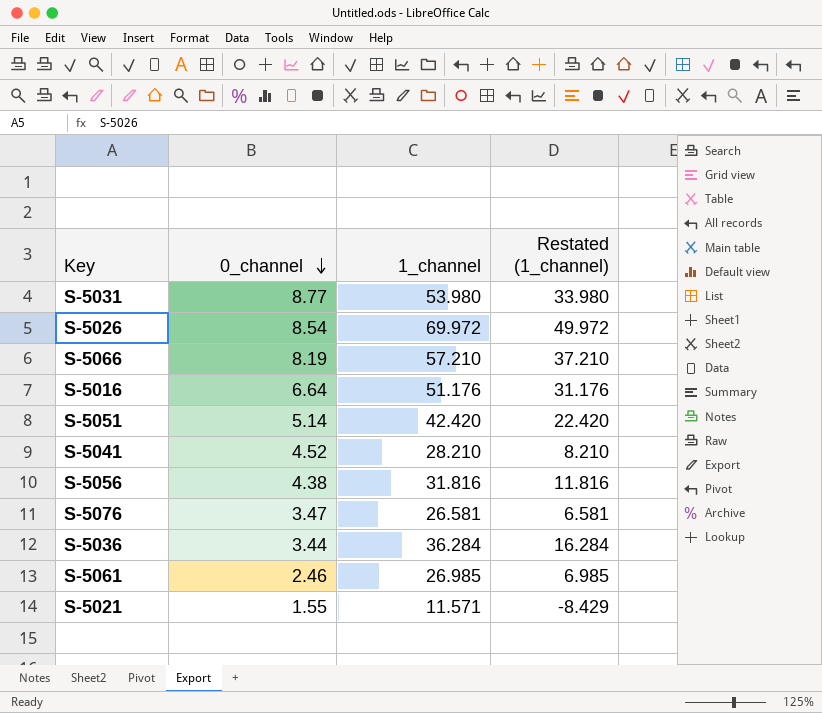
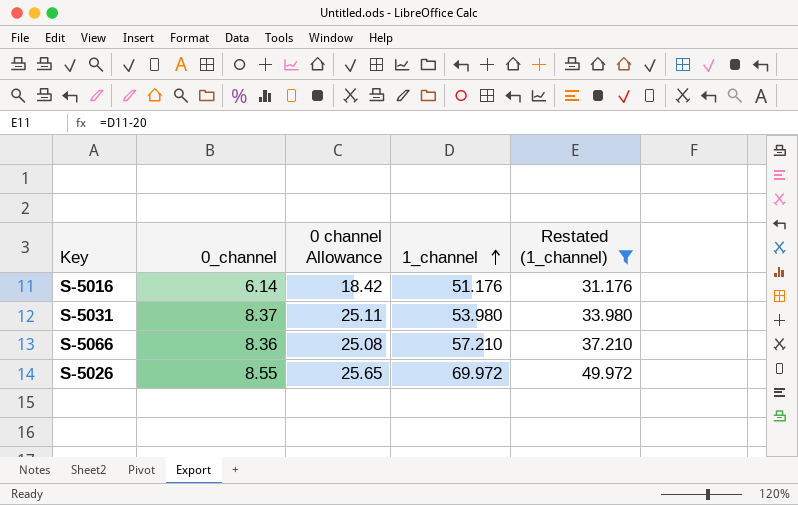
filter: none -> Restated (1_channel) >= 31.176
row order: 0_channel descending -> 1_channel ascending
column 0 channel Allowance | formula: none -> [0_channel] * 3
S-5016 | 0_channel: 6.64 -> 6.14
S-5031 | 0_channel: 8.77 -> 8.37
S-5066 | 0_channel: 8.19 -> 8.36
S-5026 | 0_channel: 8.54 -> 8.55

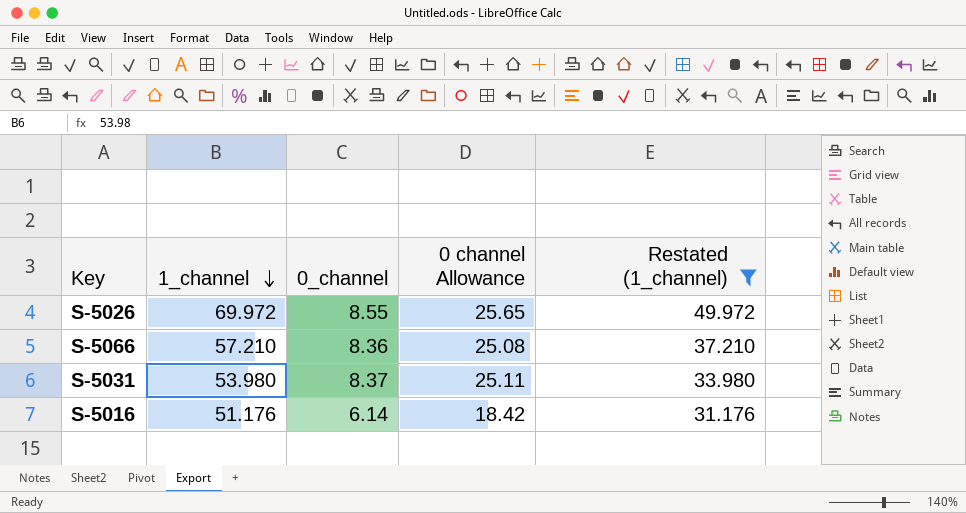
row order: 1_channel ascending -> 1_channel descending
column 1_channel | position: 4 -> 2

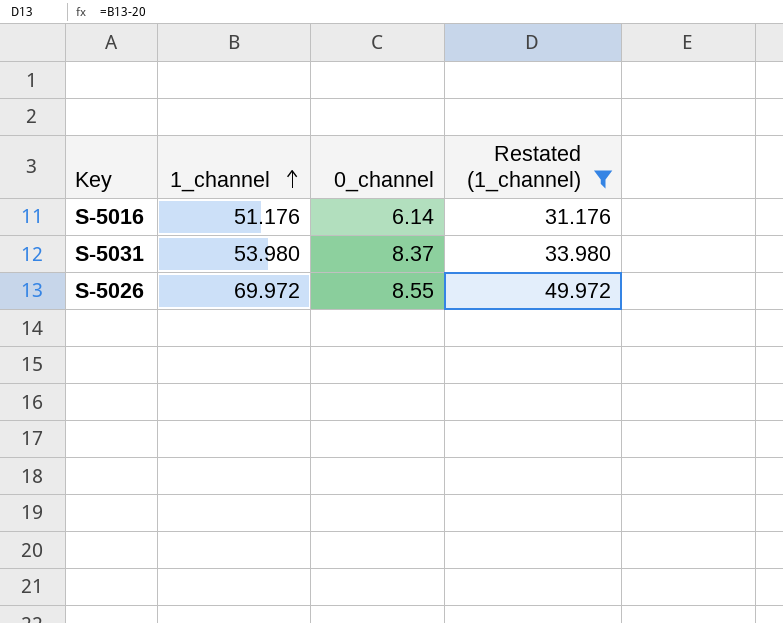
row order: 1_channel descending -> 1_channel ascending
column 0 channel Allowance | formula: [0_channel] * 3 -> none
row S-5066: 57.210 | 8.36 | 25.08 | 37.210 -> none

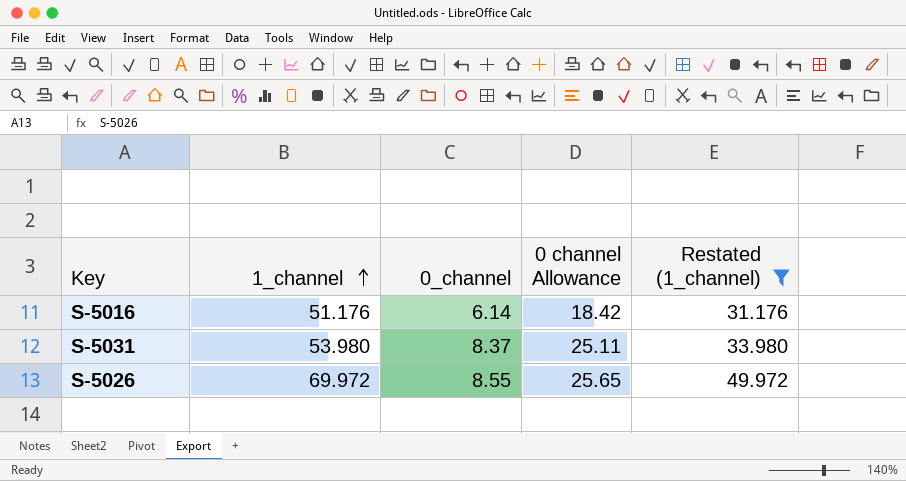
column 0 channel Allowance | formula: none -> [0_channel] * 3

